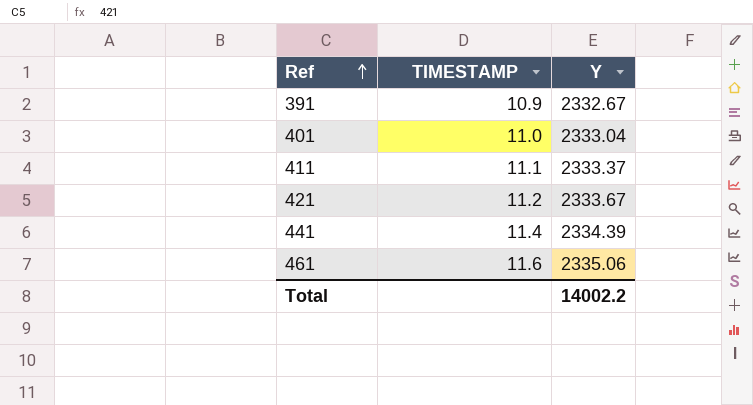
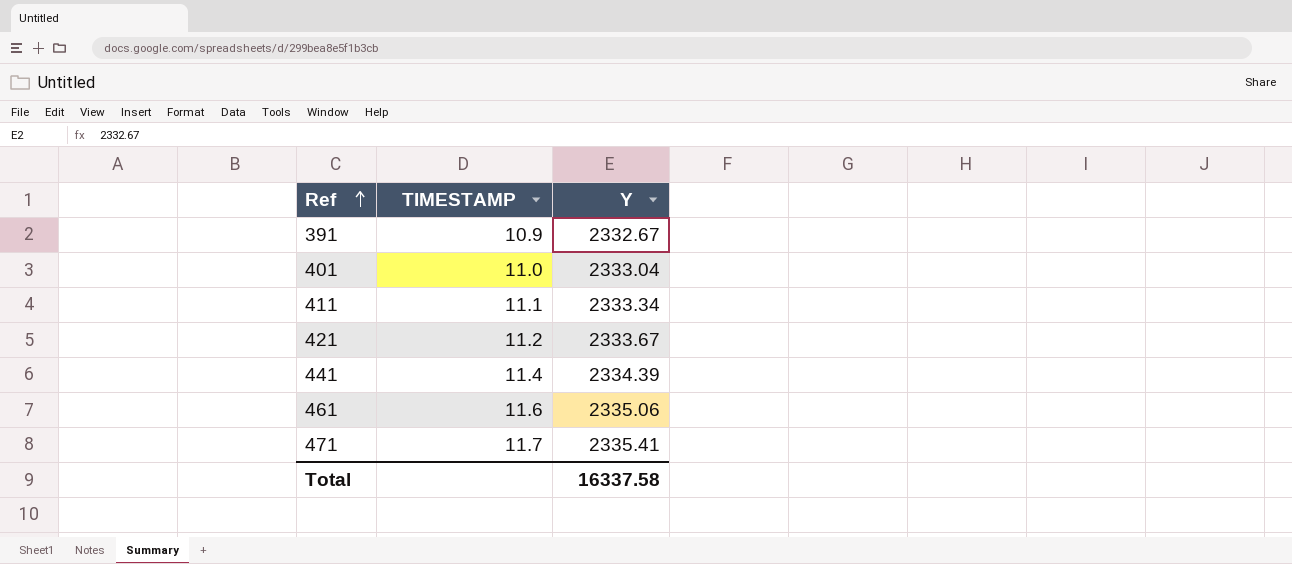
411 | Y: 2333.37 -> 2333.34
row 471: none -> 11.7 | 2335.41
Total | Y: 14002.2 -> 16337.58

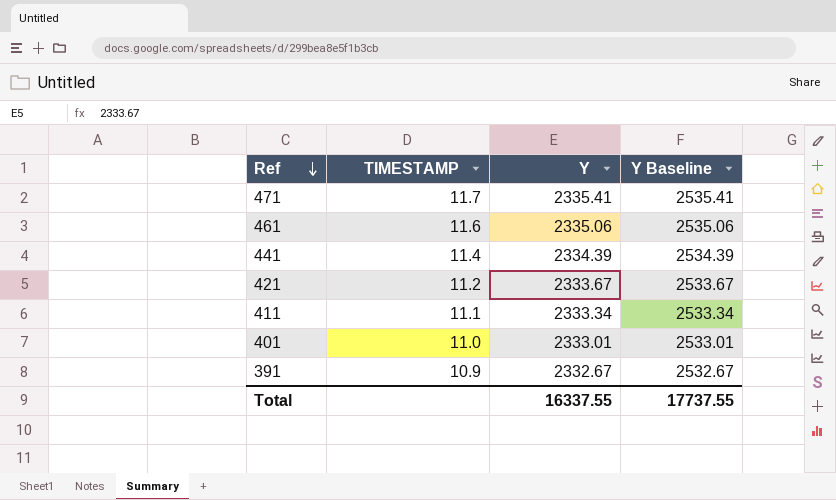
row order: Ref ascending -> Ref descending
column Y Baseline | formula: none -> [Y] + 200
401 | Y: 2333.04 -> 2333.01
Total | Y: 16337.58 -> 16337.55

